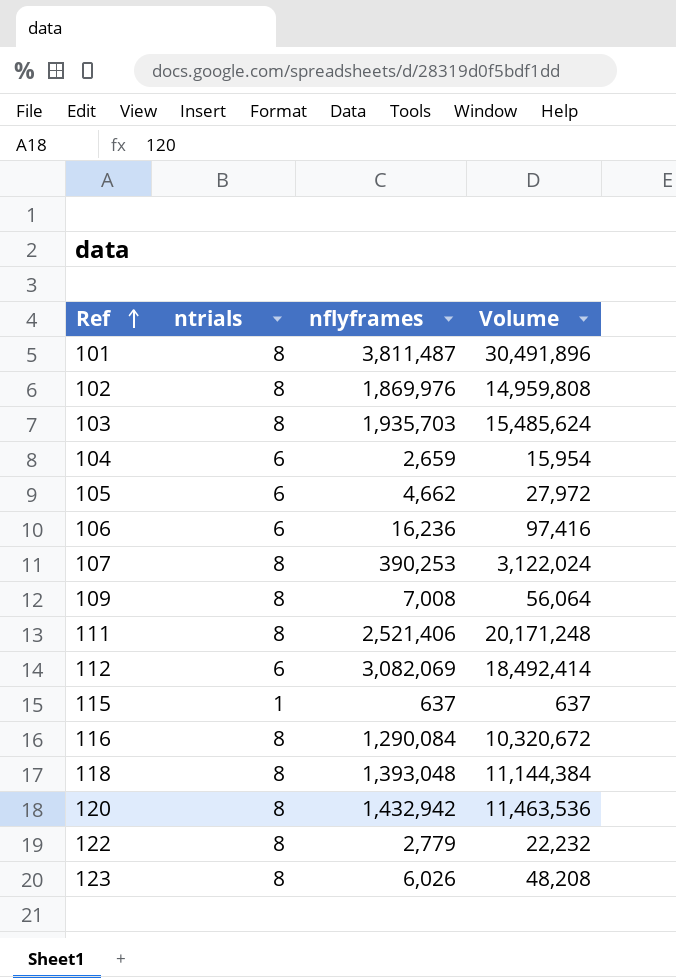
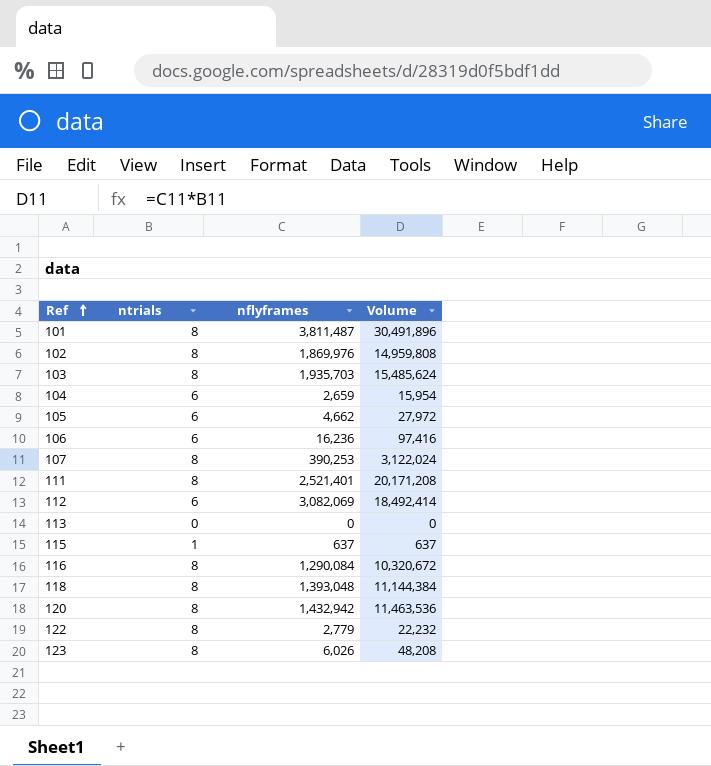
row 109: 8 | 7,008 | 56,064 -> none
111 | nflyframes: 2,521,406 -> 2,521,401
111 | Volume: 20,171,248 -> 20,171,208
row 113: none -> 0 | 0 | 0

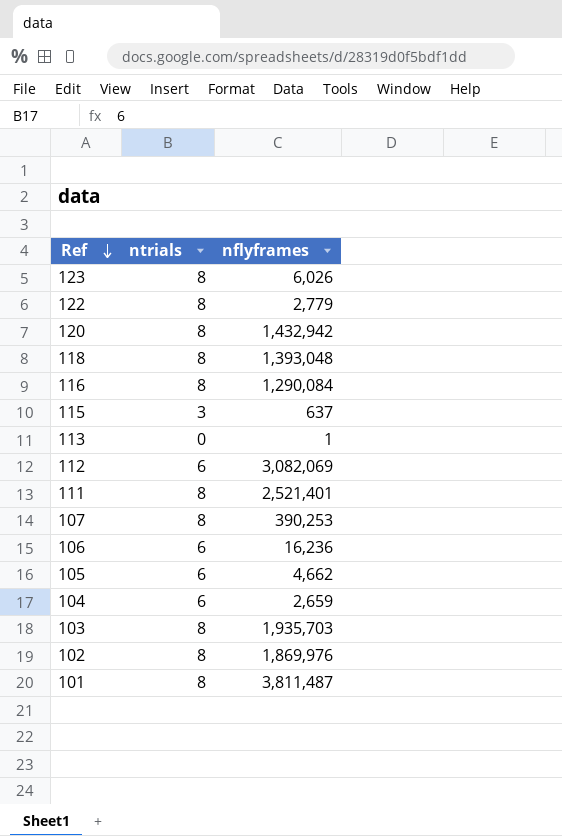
row order: Ref ascending -> Ref descending
column Volume | formula: [ntrials] * [nflyframes] -> none
115 | ntrials: 1 -> 3
113 | nflyframes: 0 -> 1

